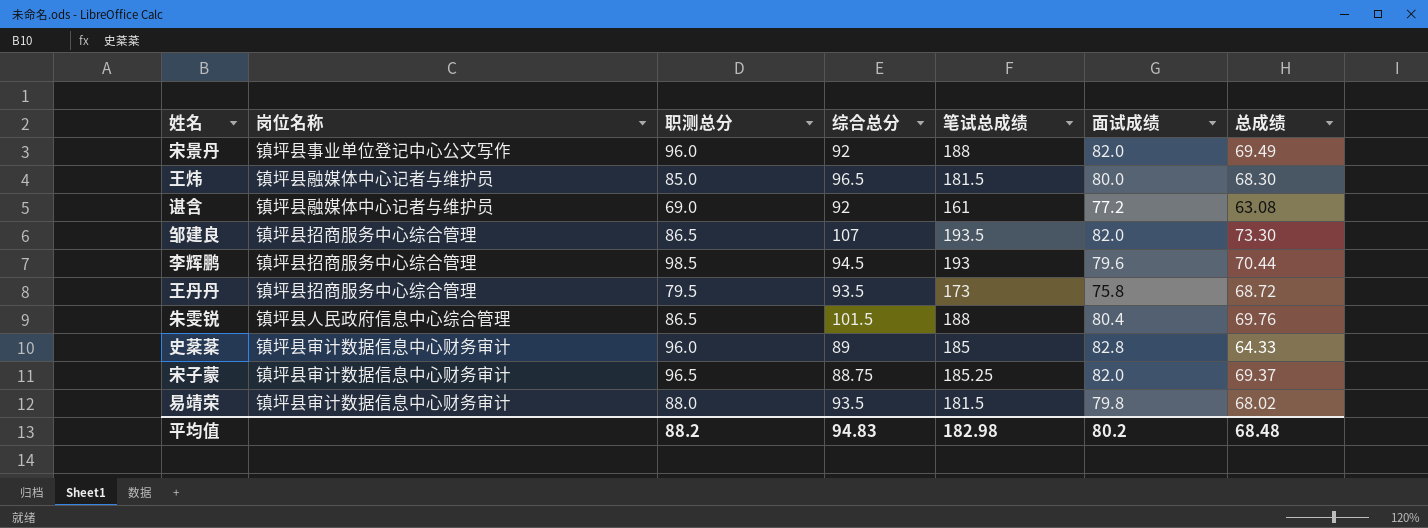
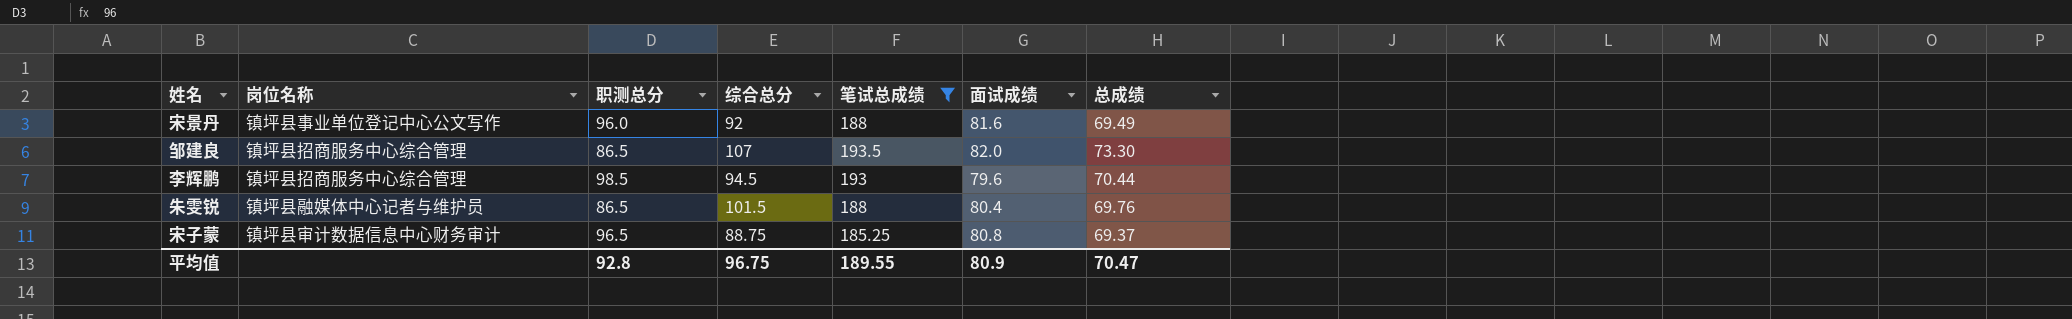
filter: none -> 笔试总成绩 >= 185.25
宋景丹 | 面试成绩: 82.0 -> 81.6
朱雯锐 | 岗位名称: 镇坪县人民政府信息中心综合管理 -> 镇坪县融媒体中心记者与维护员
宋子蒙 | 面试成绩: 82.0 -> 80.8
平均值 | 职测总分: 88.2 -> 92.8
平均值 | 综合总分: 94.83 -> 96.75
平均值 | 笔试总成绩: 182.98 -> 189.55
平均值 | 面试成绩: 80.2 -> 80.9
平均值 | 总成绩: 68.48 -> 70.47

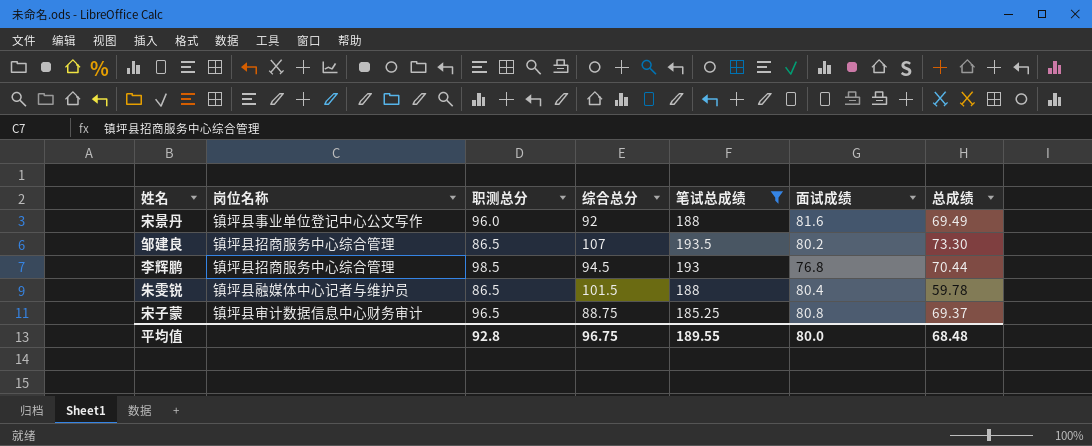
邹建良 | 面试成绩: 82.0 -> 80.2
李辉鹏 | 面试成绩: 79.6 -> 76.8
朱雯锐 | 总成绩: 69.76 -> 59.78
平均值 | 面试成绩: 80.9 -> 80.0
平均值 | 总成绩: 70.47 -> 68.48

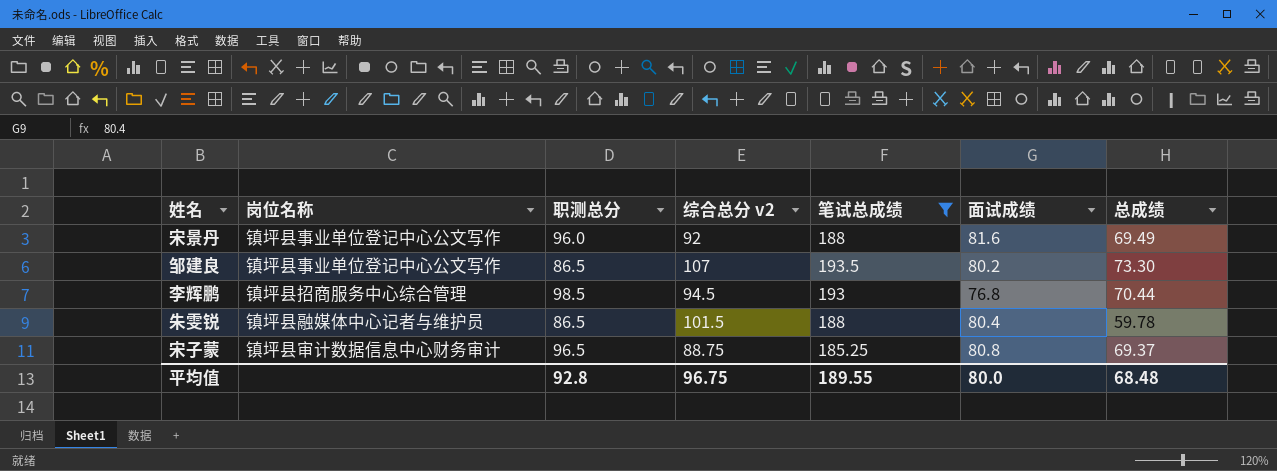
column name: 综合总分 -> 综合总分 v2
邹建良 | 岗位名称: 镇坪县招商服务中心综合管理 -> 镇坪县事业单位登记中心公文写作

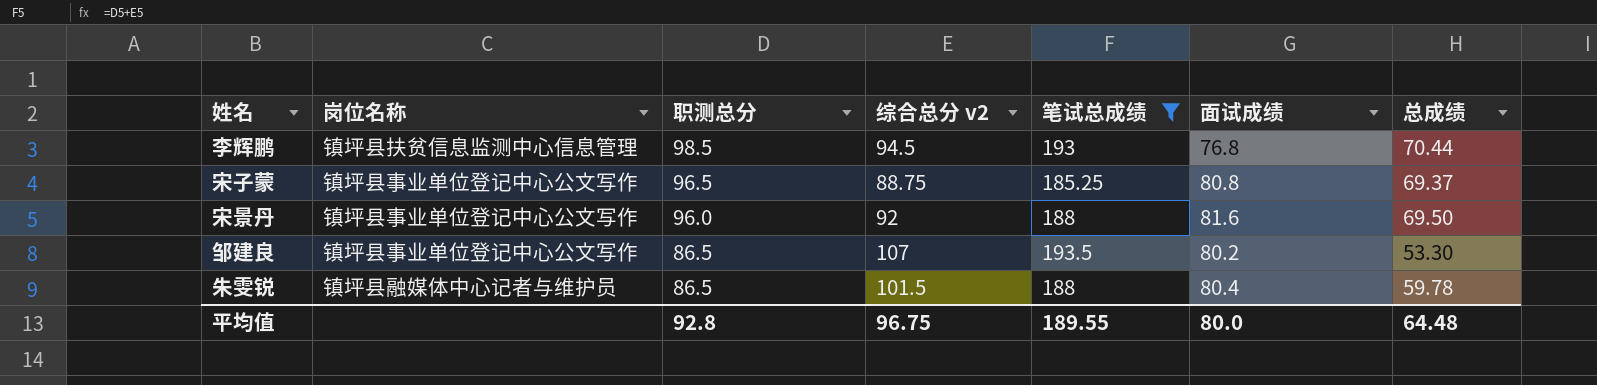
row order: none -> 职测总分 descending
李辉鹏 | 岗位名称: 镇坪县招商服务中心综合管理 -> 镇坪县扶贫信息监测中心信息管理
宋子蒙 | 岗位名称: 镇坪县审计数据信息中心财务审计 -> 镇坪县事业单位登记中心公文写作
宋景丹 | 总成绩: 69.49 -> 69.50
邹建良 | 总成绩: 73.30 -> 53.30
平均值 | 总成绩: 68.48 -> 64.48

